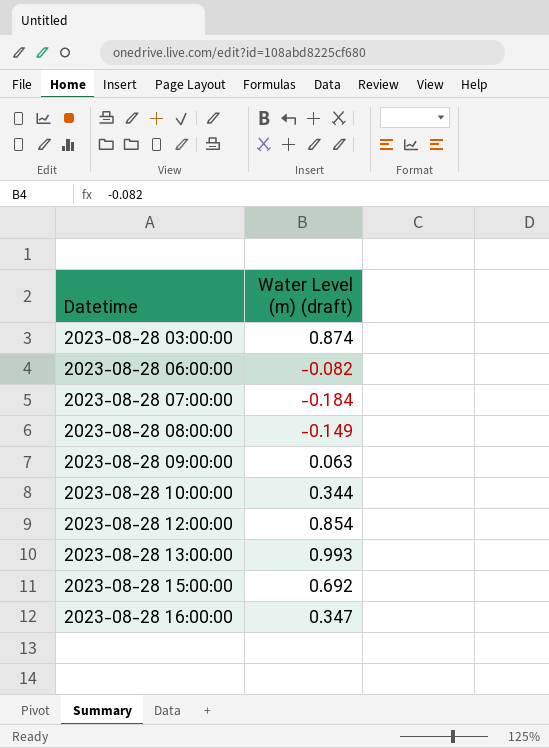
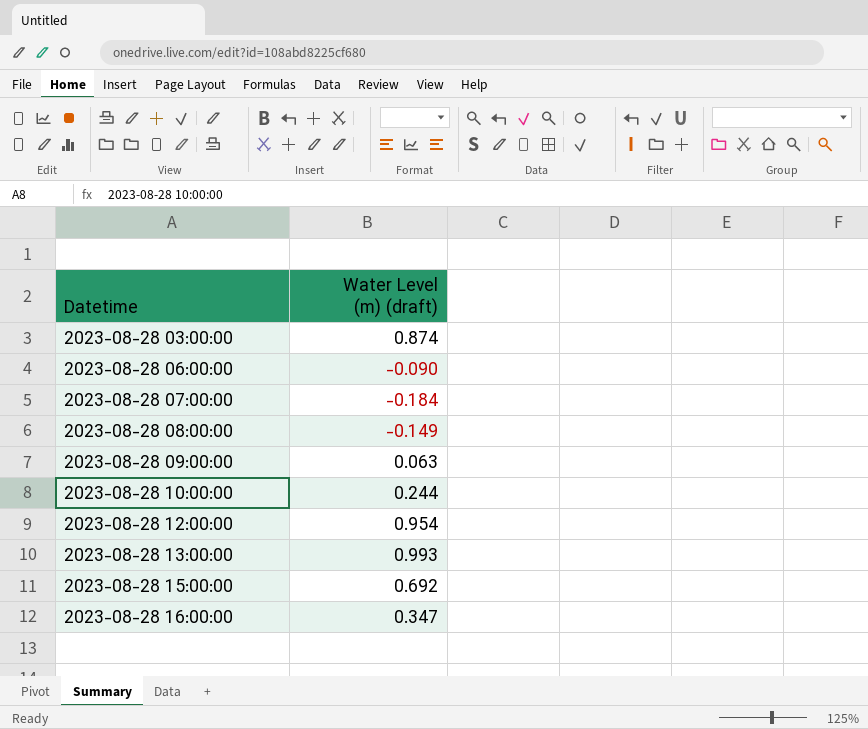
2023-08-28 06:00:00 | Water Level (m) (draft): -0.082 -> -0.090
2023-08-28 10:00:00 | Water Level (m) (draft): 0.344 -> 0.244
2023-08-28 12:00:00 | Water Level (m) (draft): 0.854 -> 0.954

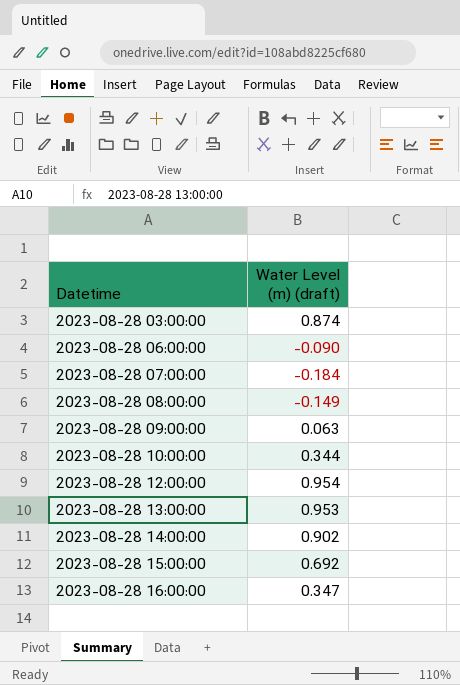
2023-08-28 10:00:00 | Water Level (m) (draft): 0.244 -> 0.344
2023-08-28 13:00:00 | Water Level (m) (draft): 0.993 -> 0.953
row 2023-08-28 14:00:00: none -> 0.902

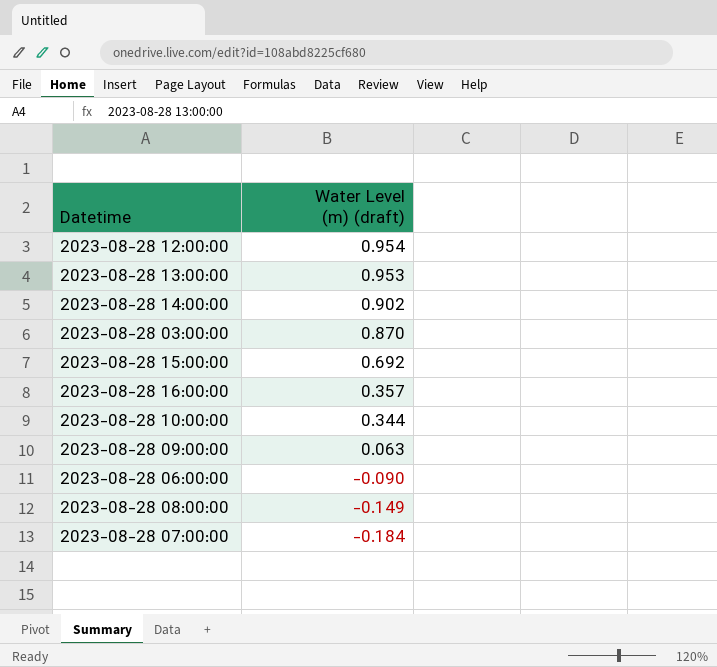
row order: Datetime ascending -> Water Level (m) (draft) descending
2023-08-28 03:00:00 | Water Level (m) (draft): 0.874 -> 0.870
2023-08-28 16:00:00 | Water Level (m) (draft): 0.347 -> 0.357

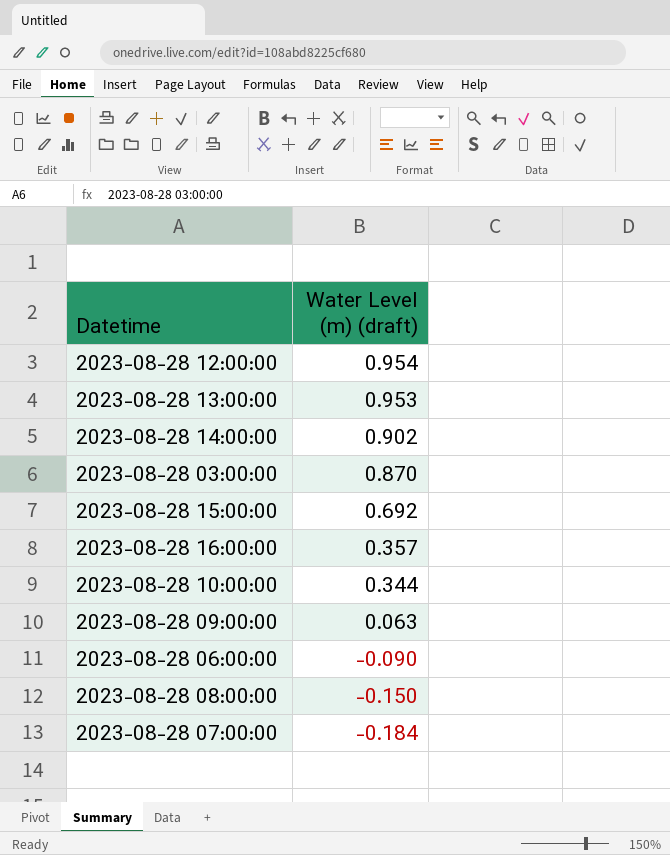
2023-08-28 08:00:00 | Water Level (m) (draft): -0.149 -> -0.150

